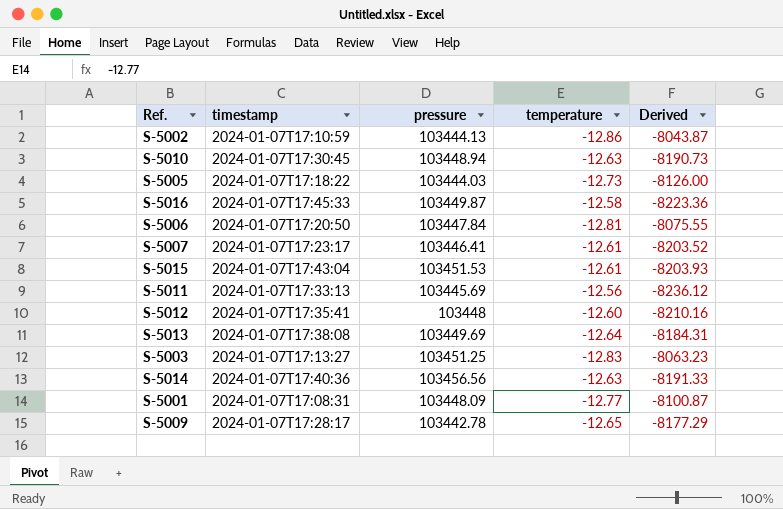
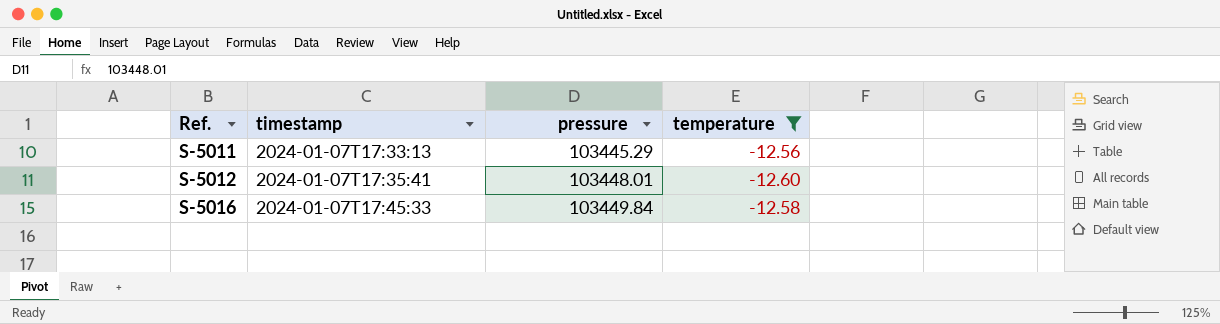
filter: none -> temperature >= -12.60
row order: none -> Ref. ascending
column Derived | formula: [pressure] / [temperature] -> none
S-5011 | pressure: 103445.69 -> 103445.29
S-5012 | pressure: 103448 -> 103448.01
S-5016 | pressure: 103449.87 -> 103449.84

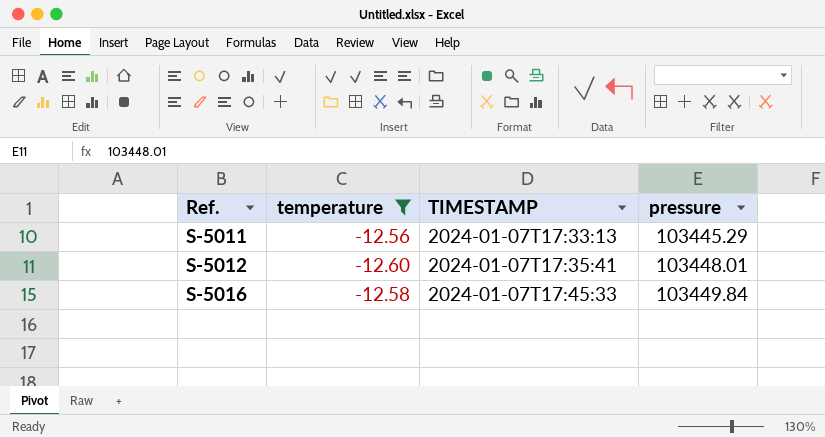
column temperature | position: 4 -> 2
column name: timestamp -> TIMESTAMP

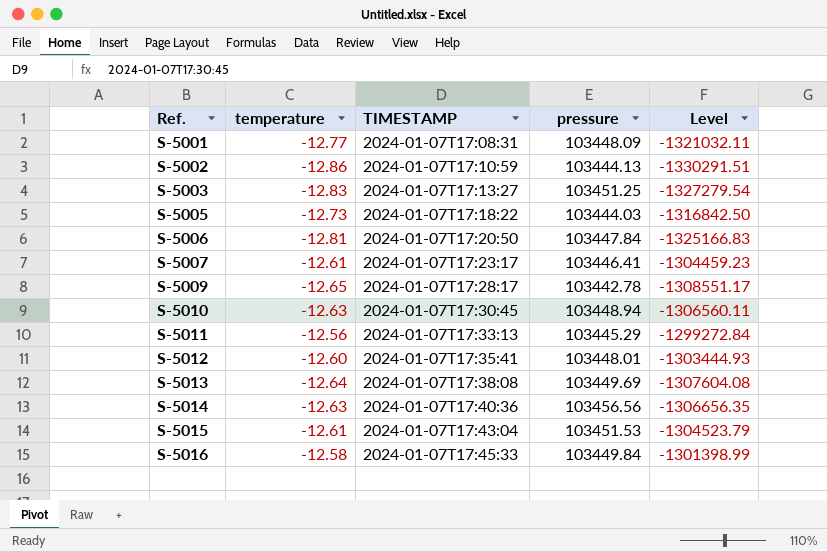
filter: temperature >= -12.60 -> none
column Level | formula: none -> [temperature] * [pressure]

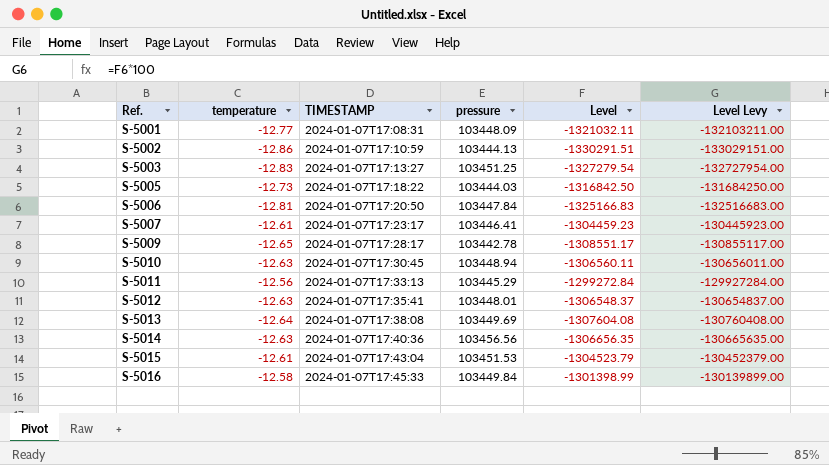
column Level Levy | formula: none -> [Level] * 100
S-5012 | temperature: -12.60 -> -12.63
S-5012 | Level: -1303444.93 -> -1306548.37

